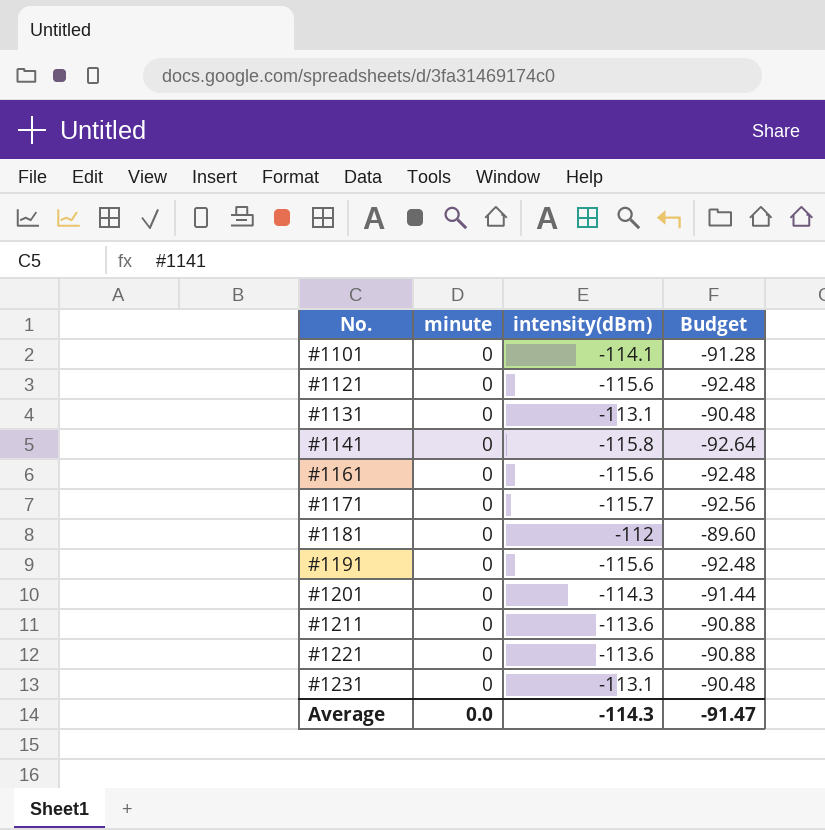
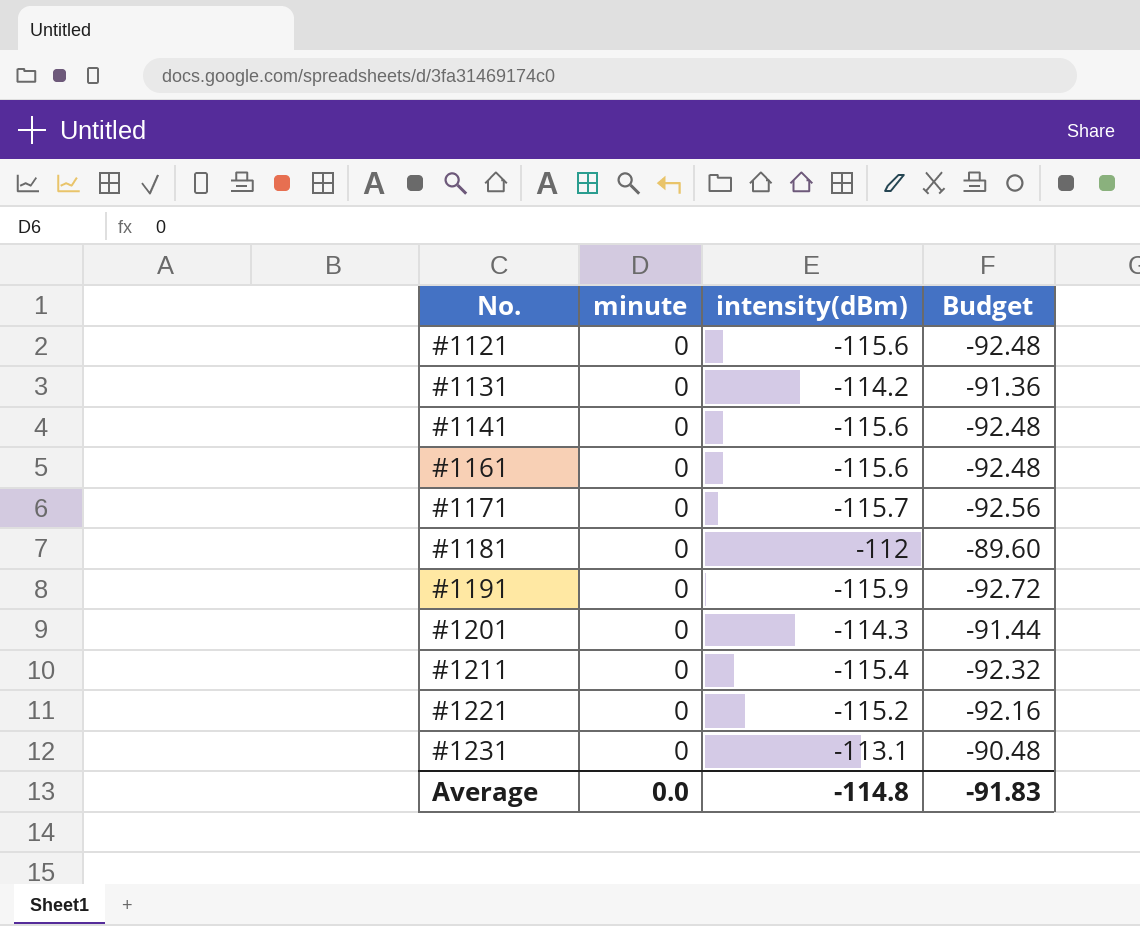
row #1101: 0 | -114.1 | -91.28 -> none
#1131 | intensity(dBm): -113.1 -> -114.2
#1131 | Budget: -90.48 -> -91.36
#1141 | intensity(dBm): -115.8 -> -115.6
#1141 | Budget: -92.64 -> -92.48
#1191 | intensity(dBm): -115.6 -> -115.9
#1191 | Budget: -92.48 -> -92.72
#1211 | intensity(dBm): -113.6 -> -115.4
#1211 | Budget: -90.88 -> -92.32
#1221 | intensity(dBm): -113.6 -> -115.2
#1221 | Budget: -90.88 -> -92.16
Average | intensity(dBm): -114.3 -> -114.8
Average | Budget: -91.47 -> -91.83

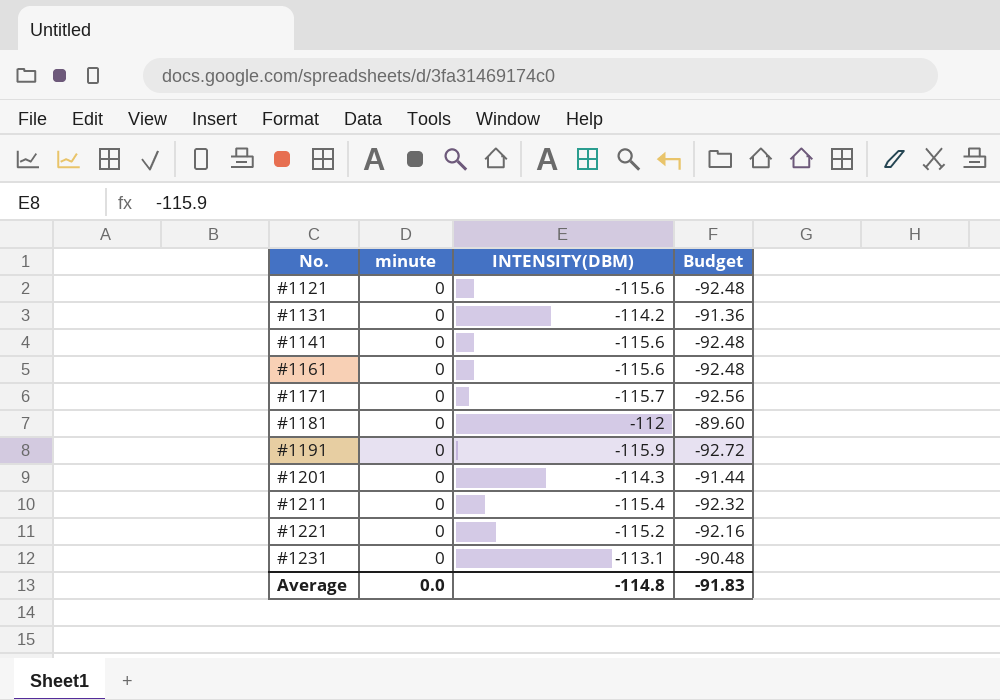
column name: intensity(dBm) -> INTENSITY(DBM)

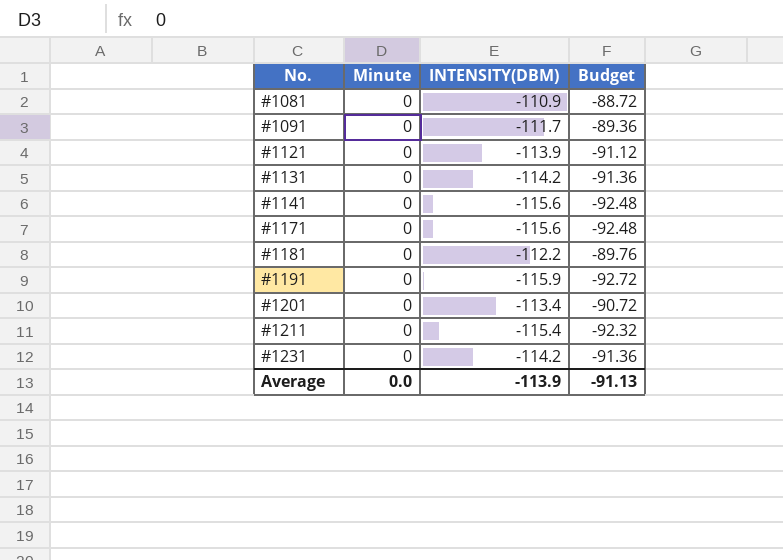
column name: minute -> Minute
row #1161: 0 | -115.6 | -92.48 -> none
row #1221: 0 | -115.2 | -92.16 -> none
row #1081: none -> 0 | -110.9 | -88.72
row #1091: none -> 0 | -111.7 | -89.36
#1121 | INTENSITY(DBM): -115.6 -> -113.9
#1121 | Budget: -92.48 -> -91.12
#1171 | INTENSITY(DBM): -115.7 -> -115.6
#1171 | Budget: -92.56 -> -92.48
#1181 | INTENSITY(DBM): -112 -> -112.2
#1181 | Budget: -89.60 -> -89.76
#1201 | INTENSITY(DBM): -114.3 -> -113.4
#1201 | Budget: -91.44 -> -90.72
#1231 | INTENSITY(DBM): -113.1 -> -114.2
#1231 | Budget: -90.48 -> -91.36
Average | INTENSITY(DBM): -114.8 -> -113.9
Average | Budget: -91.83 -> -91.13

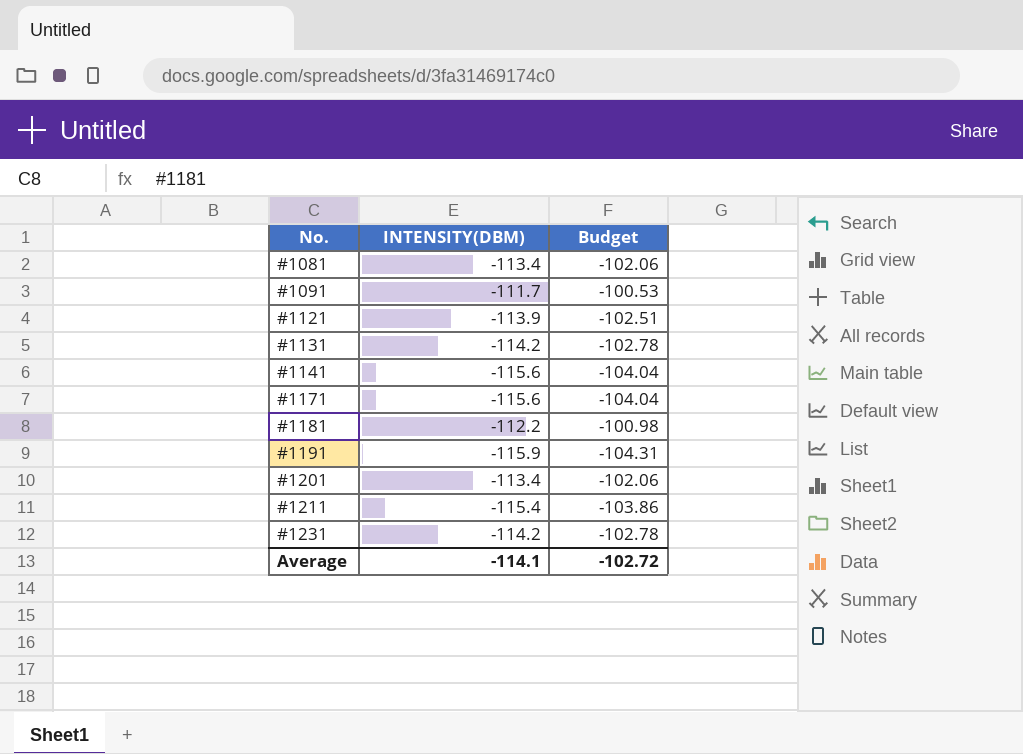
column Minute | position: 2 -> none
column Budget | formula: [INTENSITY(DBM)] * 0.8 -> [INTENSITY(DBM)] * 0.9
#1081 | INTENSITY(DBM): -110.9 -> -113.4
Average | INTENSITY(DBM): -113.9 -> -114.1
Average | Budget: -91.13 -> -102.72

